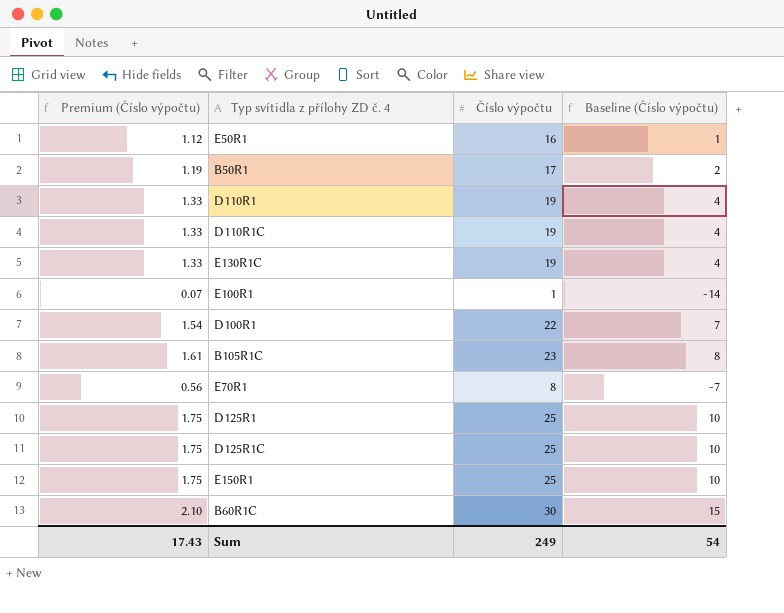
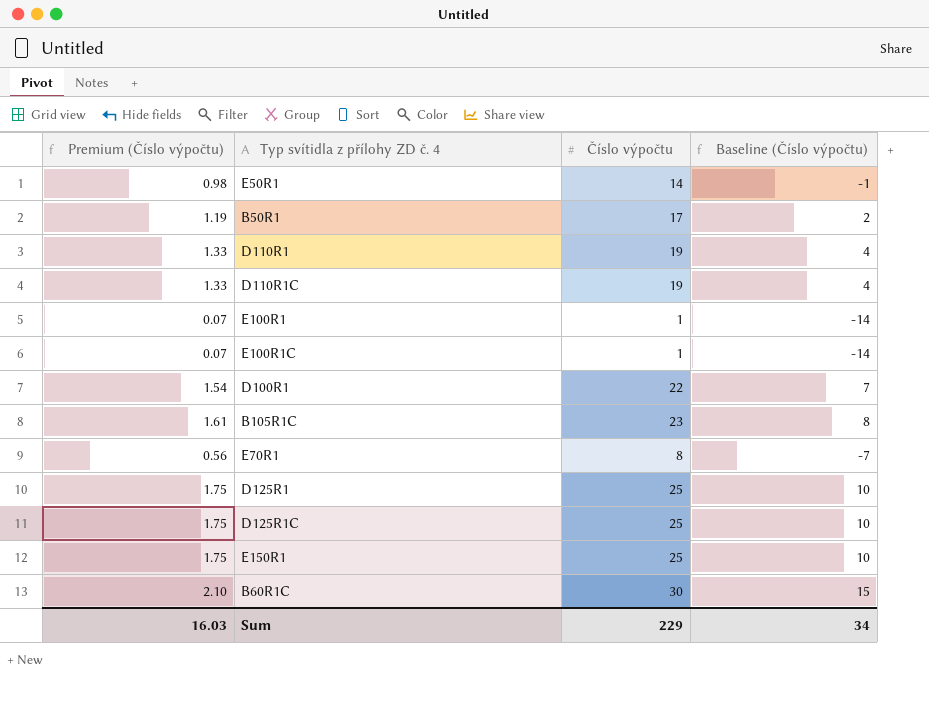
row E130R1C: 1.33 | 19 | 4 -> none
E50R1 | Premium (Číslo výpočtu): 1.12 -> 0.98
E50R1 | Číslo výpočtu: 16 -> 14
E50R1 | Baseline (Číslo výpočtu): 1 -> -1
row E100R1C: none -> 0.07 | 1 | -14
Sum | Premium (Číslo výpočtu): 17.43 -> 16.03
Sum | Číslo výpočtu: 249 -> 229
Sum | Baseline (Číslo výpočtu): 54 -> 34

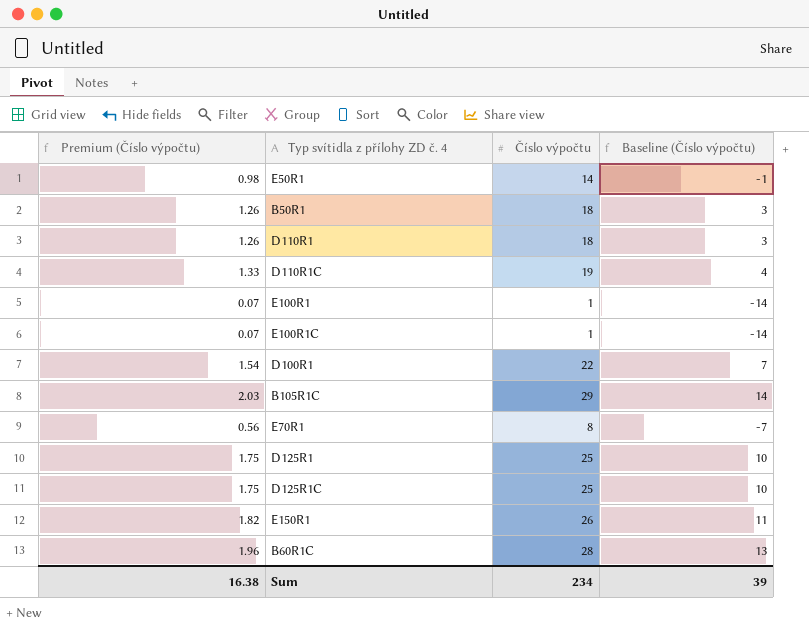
B50R1 | Premium (Číslo výpočtu): 1.19 -> 1.26
B50R1 | Číslo výpočtu: 17 -> 18
B50R1 | Baseline (Číslo výpočtu): 2 -> 3
D110R1 | Premium (Číslo výpočtu): 1.33 -> 1.26
D110R1 | Číslo výpočtu: 19 -> 18
D110R1 | Baseline (Číslo výpočtu): 4 -> 3
B105R1C | Premium (Číslo výpočtu): 1.61 -> 2.03
B105R1C | Číslo výpočtu: 23 -> 29
B105R1C | Baseline (Číslo výpočtu): 8 -> 14
E150R1 | Premium (Číslo výpočtu): 1.75 -> 1.82
E150R1 | Číslo výpočtu: 25 -> 26
E150R1 | Baseline (Číslo výpočtu): 10 -> 11
B60R1C | Premium (Číslo výpočtu): 2.10 -> 1.96
B60R1C | Číslo výpočtu: 30 -> 28
B60R1C | Baseline (Číslo výpočtu): 15 -> 13
Sum | Premium (Číslo výpočtu): 16.03 -> 16.38
Sum | Číslo výpočtu: 229 -> 234
Sum | Baseline (Číslo výpočtu): 34 -> 39

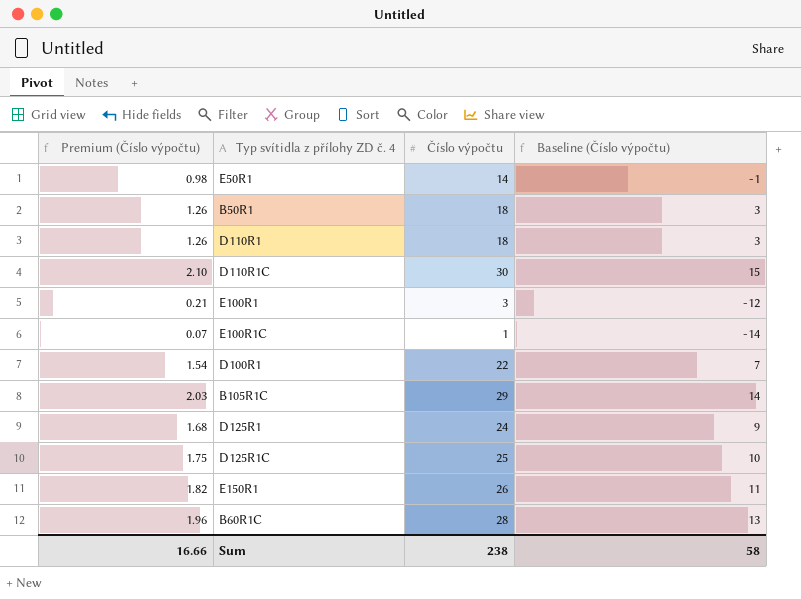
row E70R1: 0.56 | 8 | -7 -> none
D110R1C | Premium (Číslo výpočtu): 1.33 -> 2.10
D110R1C | Číslo výpočtu: 19 -> 30
D110R1C | Baseline (Číslo výpočtu): 4 -> 15
E100R1 | Premium (Číslo výpočtu): 0.07 -> 0.21
E100R1 | Číslo výpočtu: 1 -> 3
E100R1 | Baseline (Číslo výpočtu): -14 -> -12
D125R1 | Premium (Číslo výpočtu): 1.75 -> 1.68
D125R1 | Číslo výpočtu: 25 -> 24
D125R1 | Baseline (Číslo výpočtu): 10 -> 9
Sum | Premium (Číslo výpočtu): 16.38 -> 16.66
Sum | Číslo výpočtu: 234 -> 238
Sum | Baseline (Číslo výpočtu): 39 -> 58

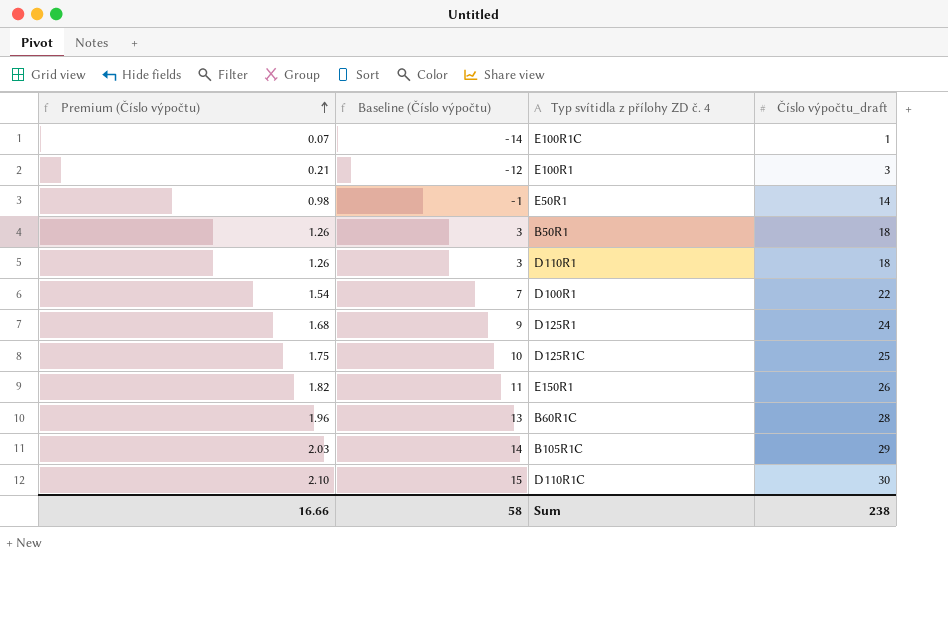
row order: none -> Premium (Číslo výpočtu) ascending
column Baseline (Číslo výpočtu) | position: 4 -> 2
column name: Číslo výpočtu -> Číslo výpočtu_draft

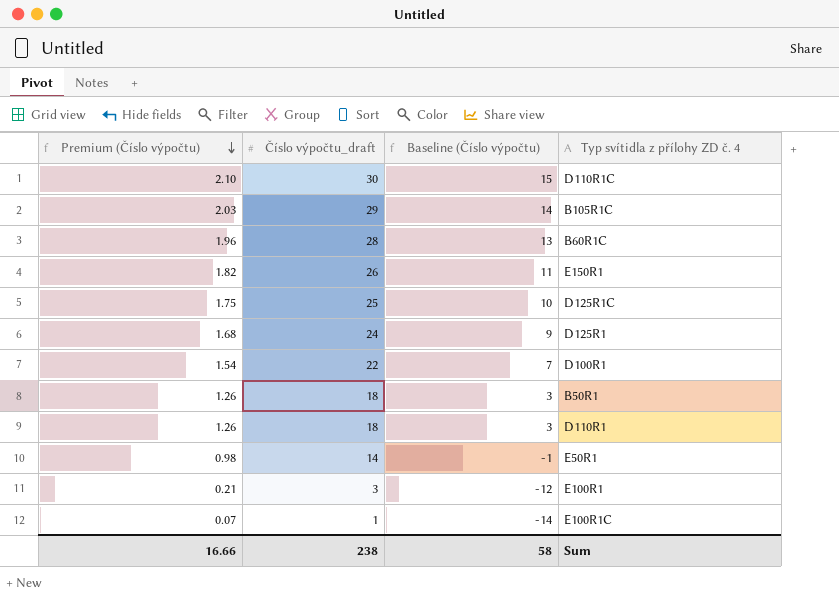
row order: Premium (Číslo výpočtu) ascending -> Premium (Číslo výpočtu) descending
column Číslo výpočtu_draft | position: 4 -> 2

